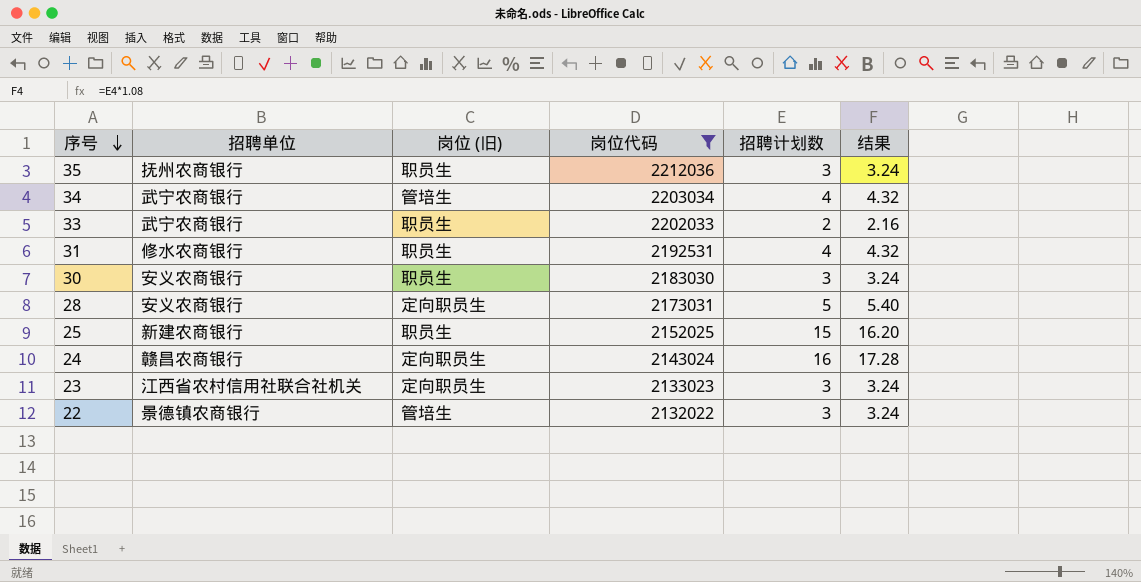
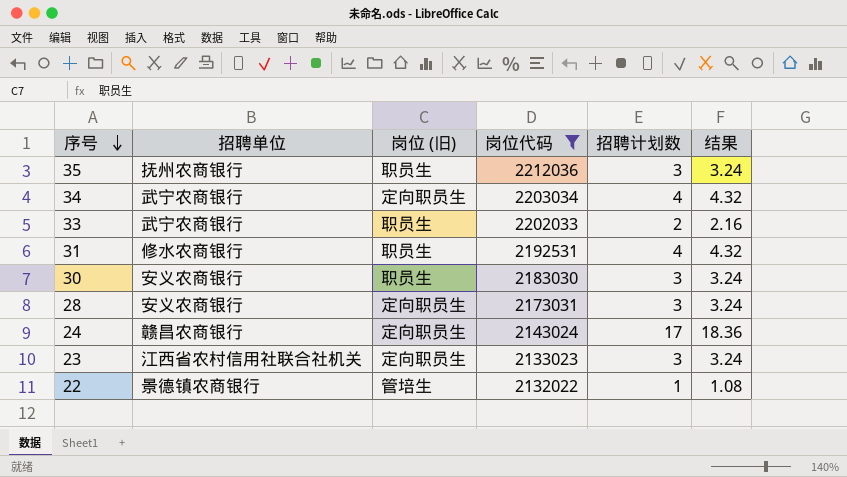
row 25: 新建农商银行 | 职员生 | 2152025 | 15 | 16.20 -> none
34 | 岗位 (旧): 管培生 -> 定向职员生
28 | 招聘计划数: 5 -> 3
28 | 结果: 5.40 -> 3.24
24 | 招聘计划数: 16 -> 17
24 | 结果: 17.28 -> 18.36
22 | 招聘计划数: 3 -> 1
22 | 结果: 3.24 -> 1.08

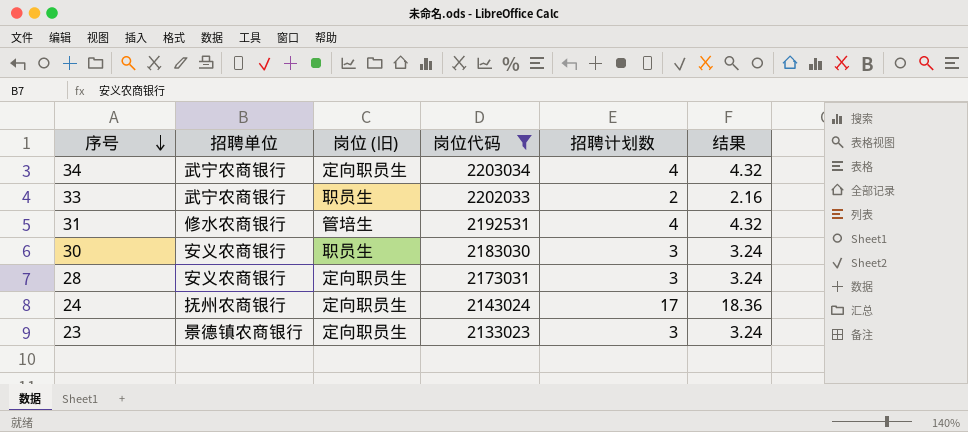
row 35: 抚州农商银行 | 职员生 | 2212036 | 3 | 3.24 -> none
row 22: 景德镇农商银行 | 管培生 | 2132022 | 1 | 1.08 -> none
31 | 岗位 (旧): 职员生 -> 管培生
24 | 招聘单位: 赣昌农商银行 -> 抚州农商银行
23 | 招聘单位: 江西省农村信用社联合社机关 -> 景德镇农商银行

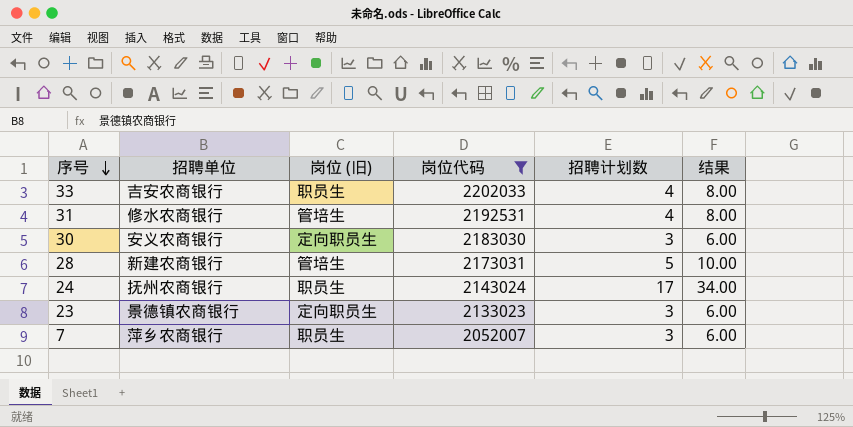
column 结果 | formula: [招聘计划数] * 1.08 -> [招聘计划数] * 2
row 34: 武宁农商银行 | 定向职员生 | 2203034 | 4 | 4.32 -> none
33 | 招聘单位: 武宁农商银行 -> 吉安农商银行
33 | 招聘计划数: 2 -> 4
30 | 岗位 (旧): 职员生 -> 定向职员生
28 | 招聘单位: 安义农商银行 -> 新建农商银行
28 | 岗位 (旧): 定向职员生 -> 管培生
28 | 招聘计划数: 3 -> 5
24 | 岗位 (旧): 定向职员生 -> 职员生
row 7: none -> 萍乡农商银行 | 职员生 | 2052007 | 3 | 6.00

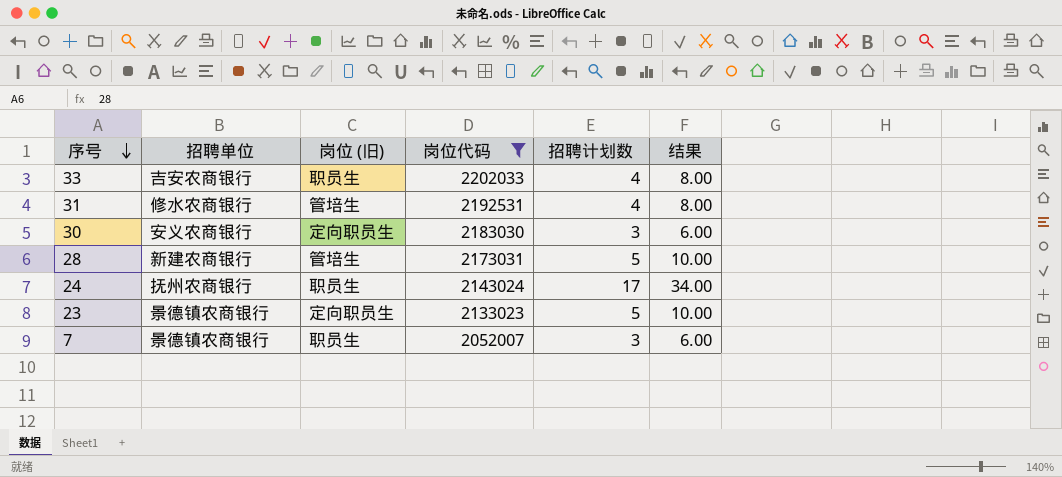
23 | 招聘计划数: 3 -> 5
23 | 结果: 6.00 -> 10.00
7 | 招聘单位: 萍乡农商银行 -> 景德镇农商银行

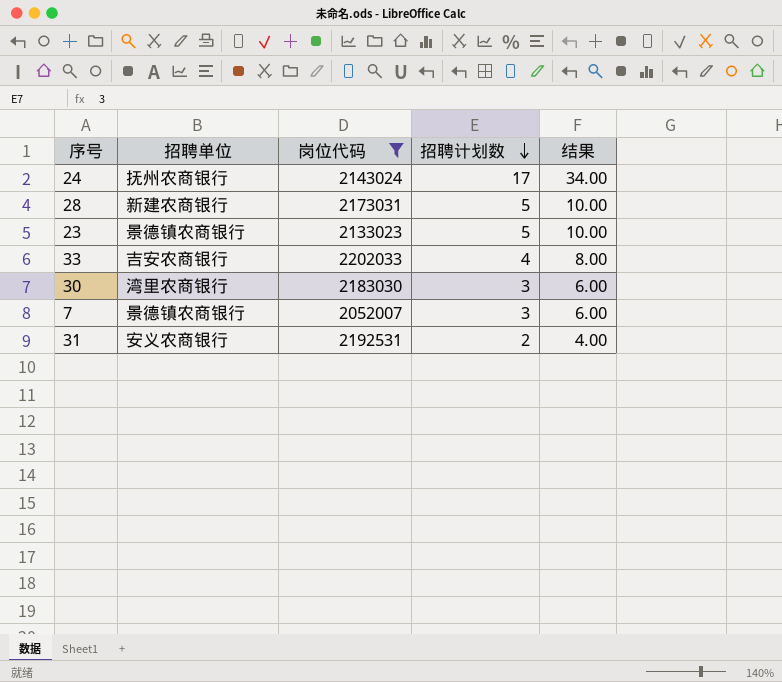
row order: 序号 descending -> 招聘计划数 descending
column 岗位 (旧) | position: 3 -> none
30 | 招聘单位: 安义农商银行 -> 湾里农商银行
31 | 招聘单位: 修水农商银行 -> 安义农商银行
31 | 招聘计划数: 4 -> 2
31 | 结果: 8.00 -> 4.00

